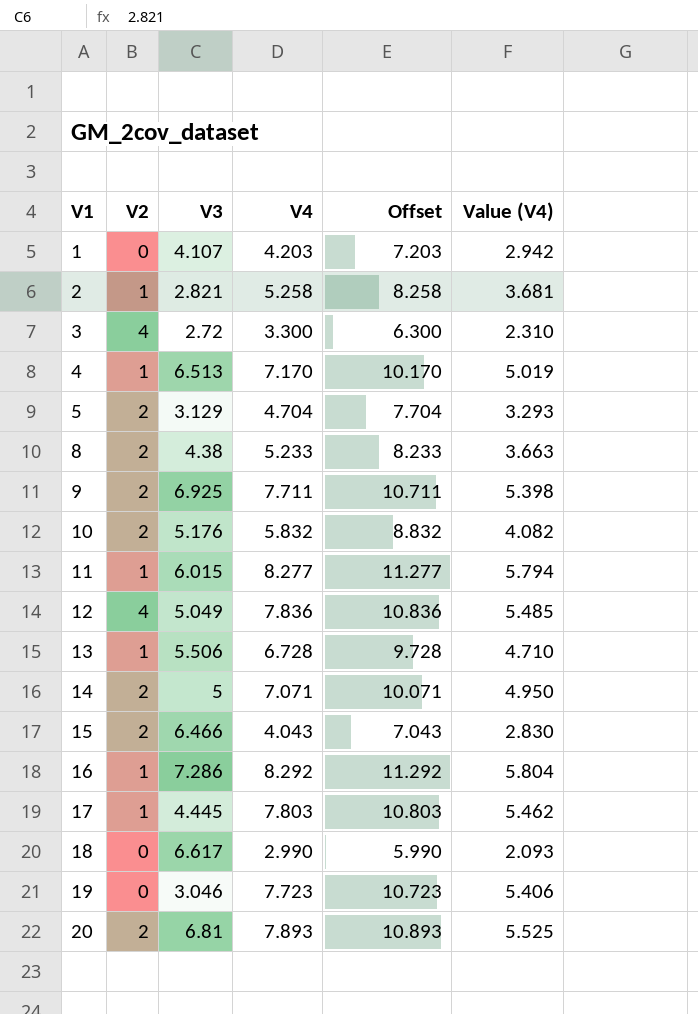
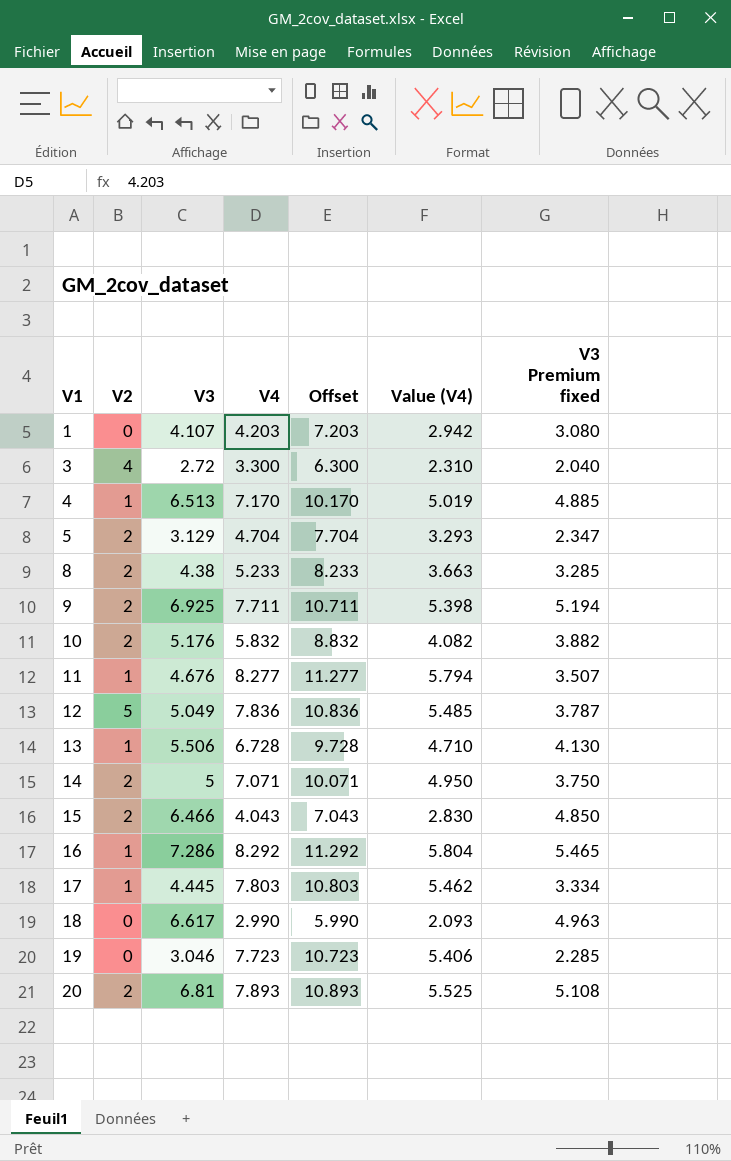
column V3 Premium fixed | formula: none -> [V3] * 0.75
row 2: 1 | 2.821 | 5.258 | 8.258 | 3.681 -> none
11 | V3: 6.015 -> 4.676
12 | V2: 4 -> 5

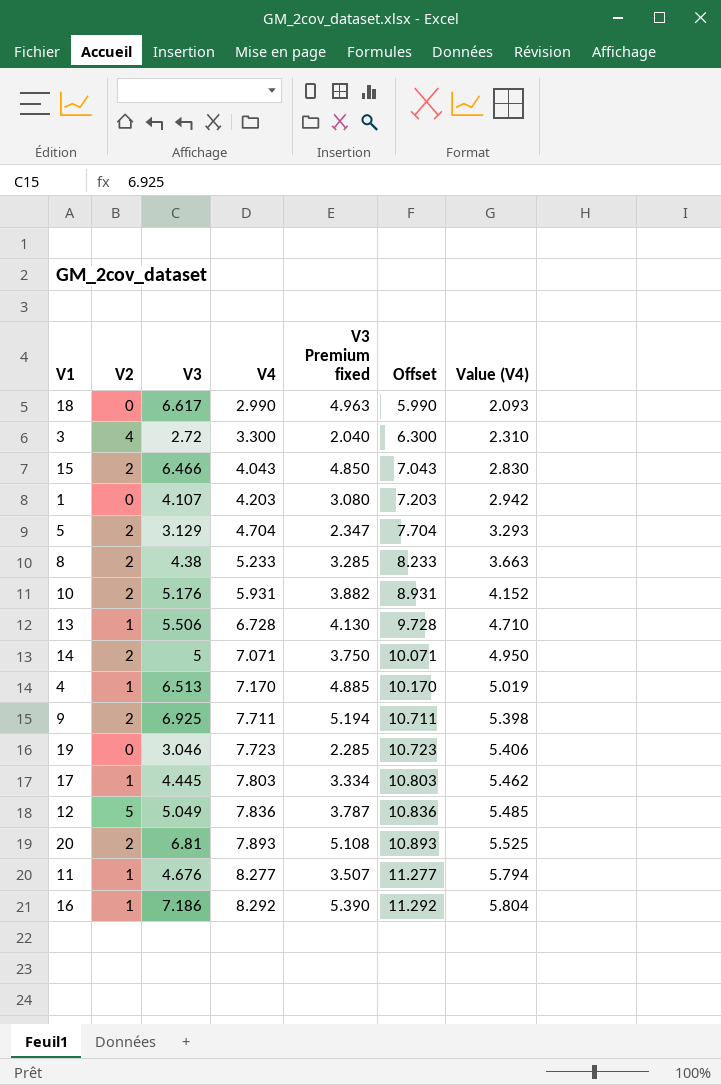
row order: V1 ascending -> V4 ascending
column V3 Premium fixed | position: 7 -> 5
10 | V4: 5.832 -> 5.931
10 | Offset: 8.832 -> 8.931
10 | Value (V4): 4.082 -> 4.152
16 | V3: 7.286 -> 7.186
16 | V3 Premium fixed: 5.465 -> 5.390

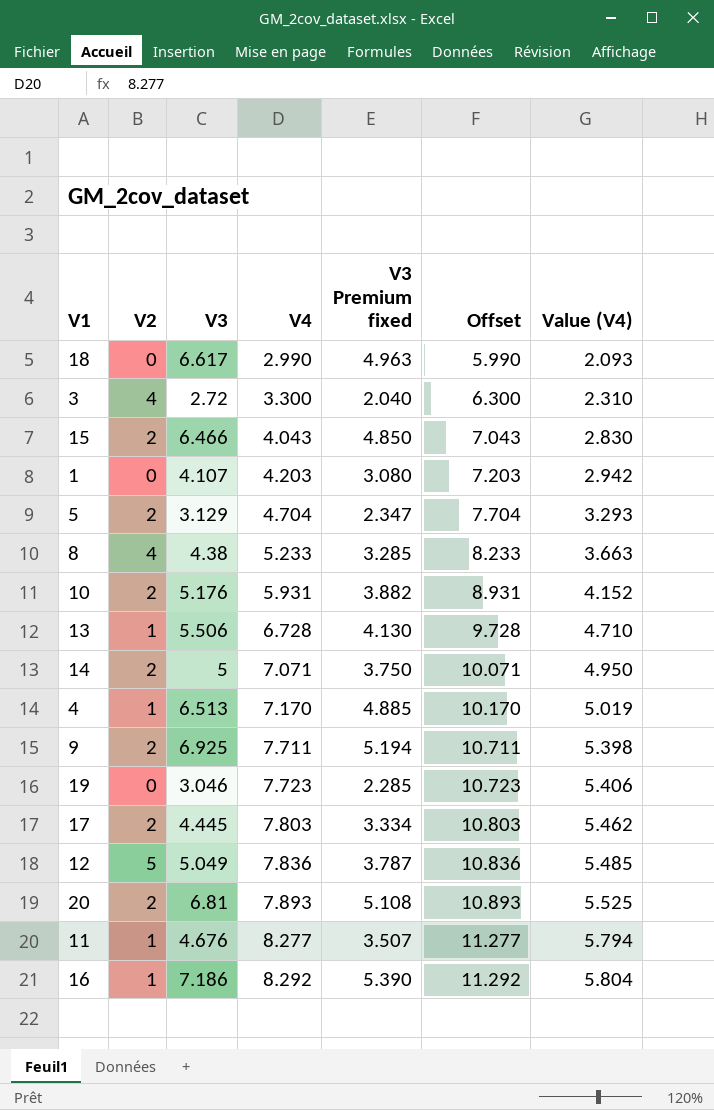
8 | V2: 2 -> 4
17 | V2: 1 -> 2

